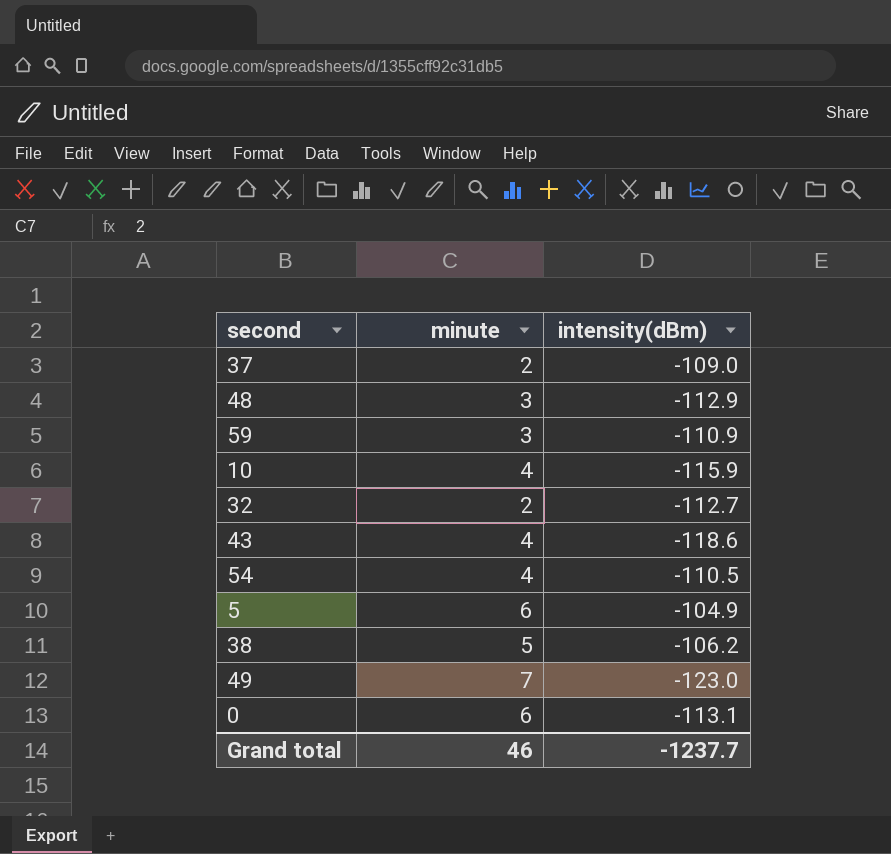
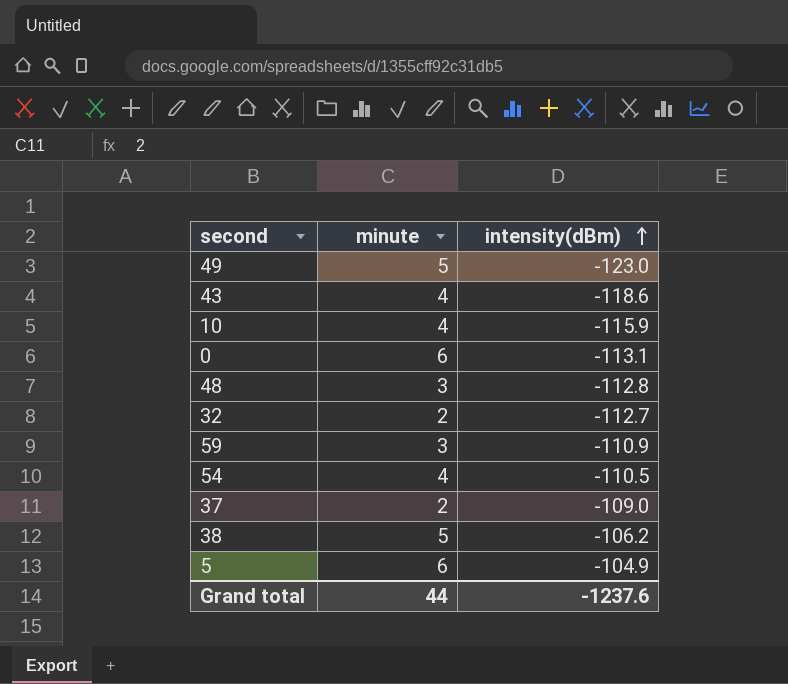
row order: none -> intensity(dBm) ascending
49 | minute: 7 -> 5
48 | intensity(dBm): -112.9 -> -112.8
Grand total | minute: 46 -> 44
Grand total | intensity(dBm): -1237.7 -> -1237.6

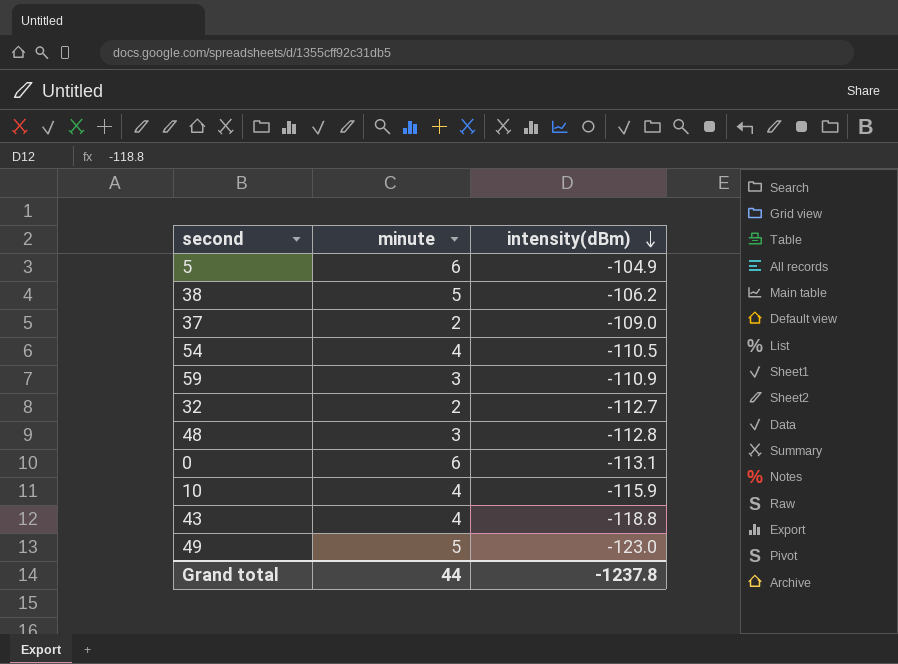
row order: intensity(dBm) ascending -> intensity(dBm) descending
43 | intensity(dBm): -118.6 -> -118.8
Grand total | intensity(dBm): -1237.6 -> -1237.8

